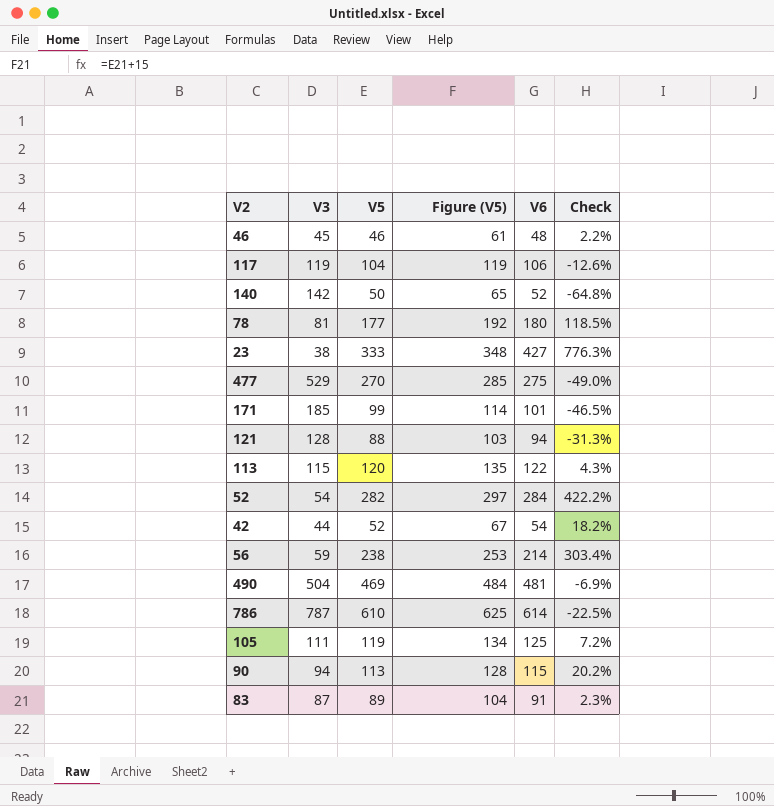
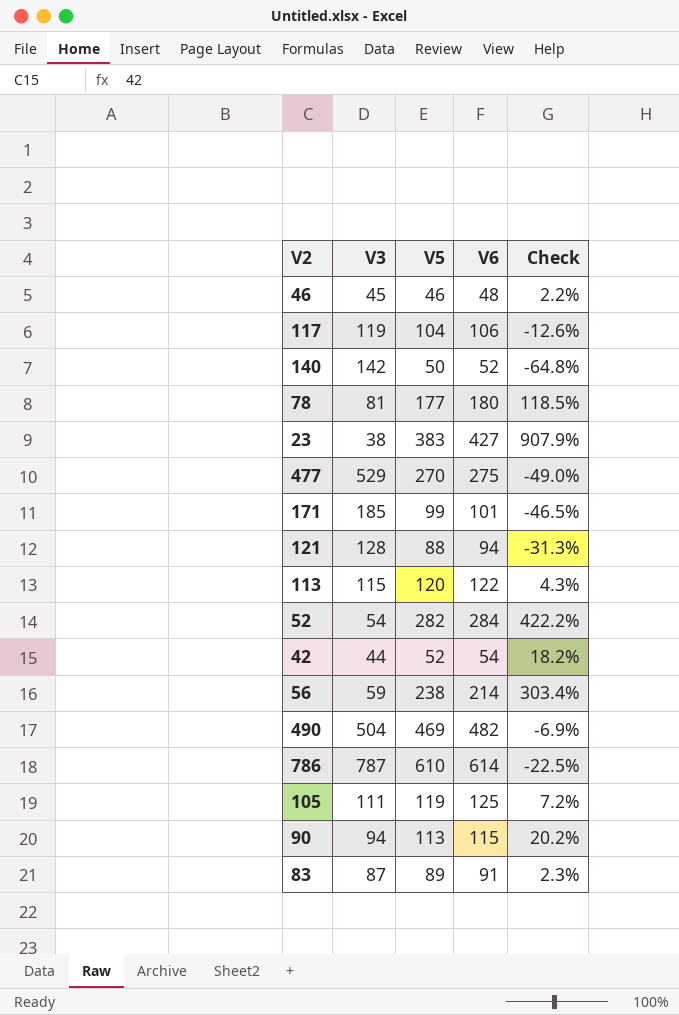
column Figure (V5) | formula: [V5] + 15 -> none
23 | V5: 333 -> 383
23 | Check: 776.3% -> 907.9%
490 | V6: 481 -> 482

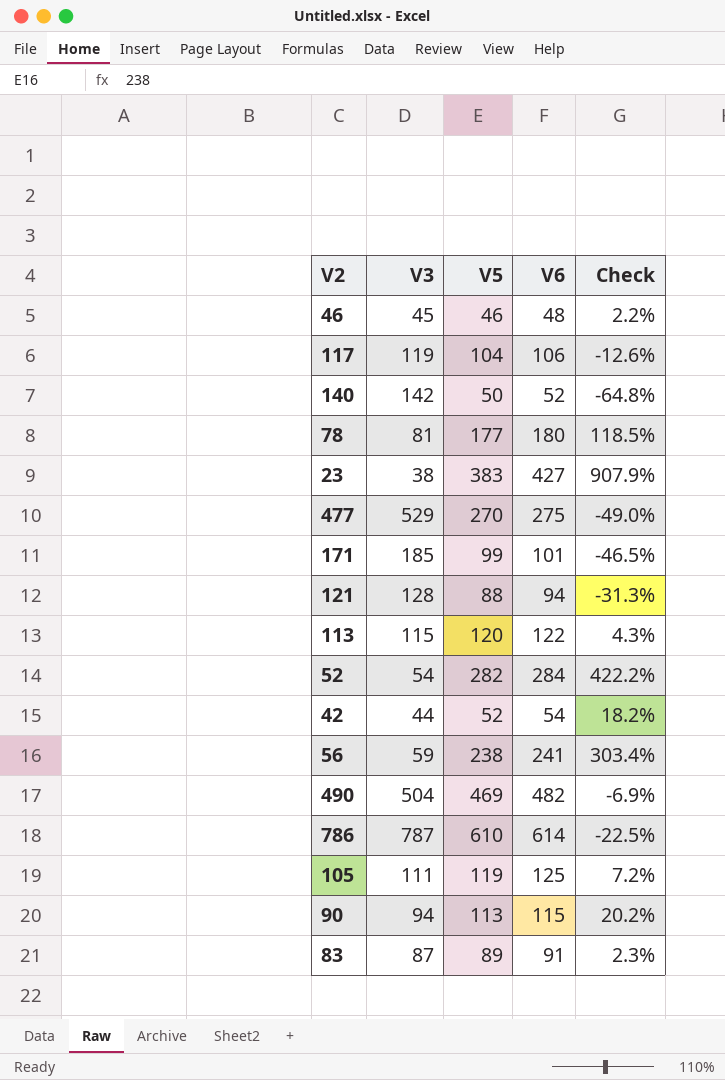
56 | V6: 214 -> 241

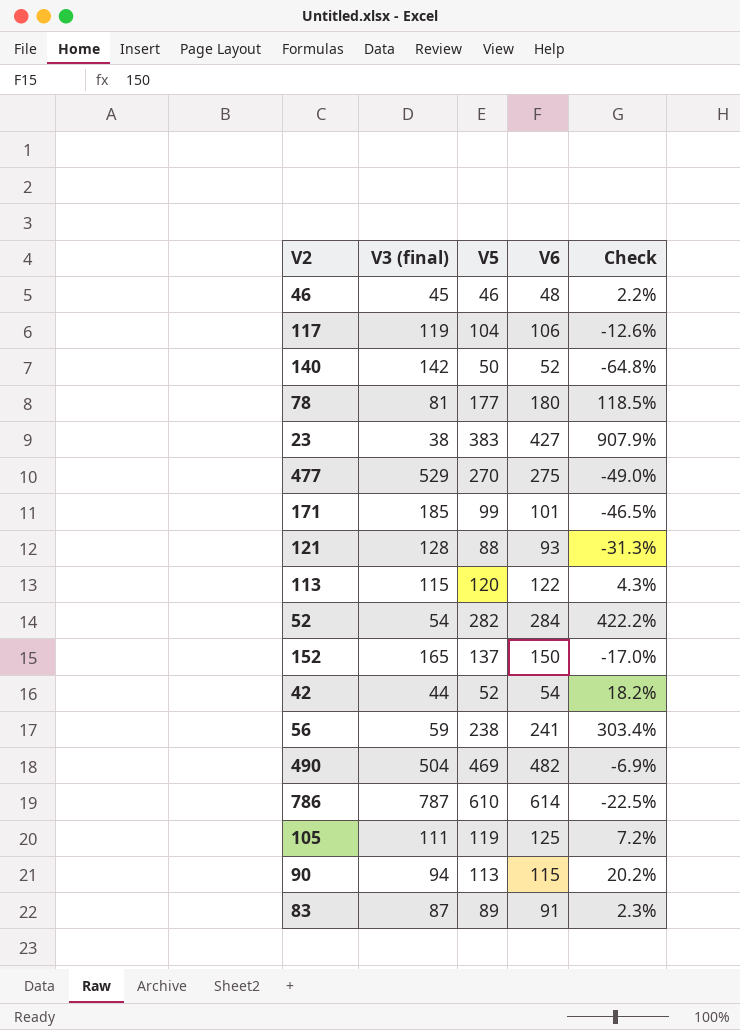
column name: V3 -> V3 (final)
121 | V6: 94 -> 93
row 152: none -> 165 | 137 | 150 | -17.0%

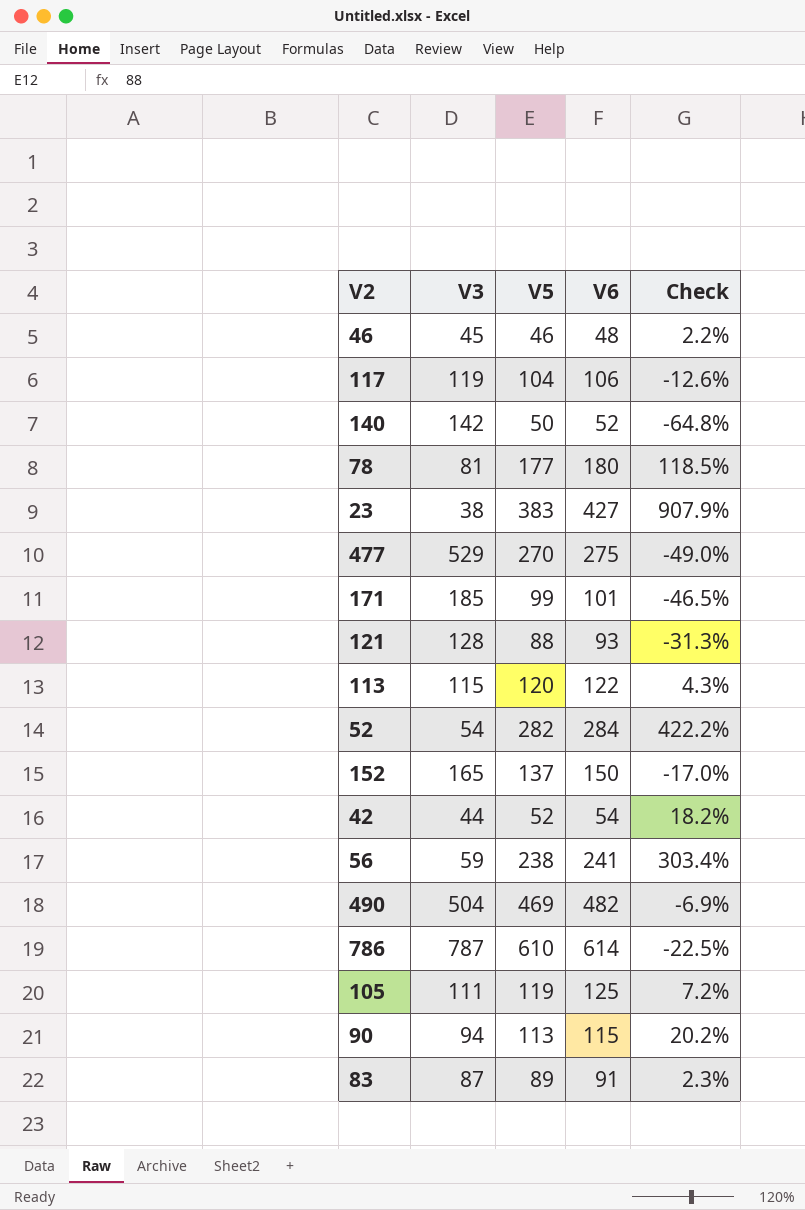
column name: V3 (final) -> V3

